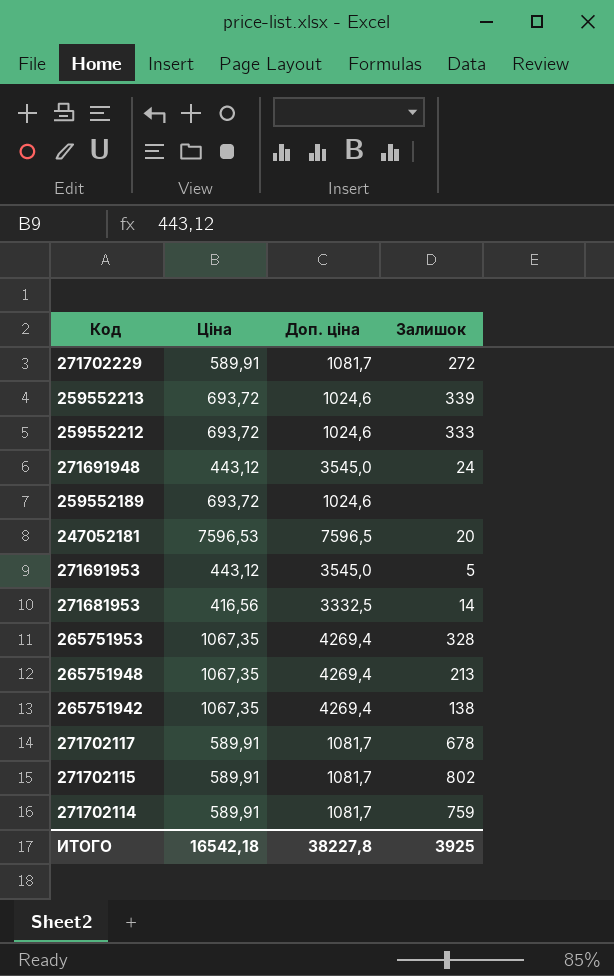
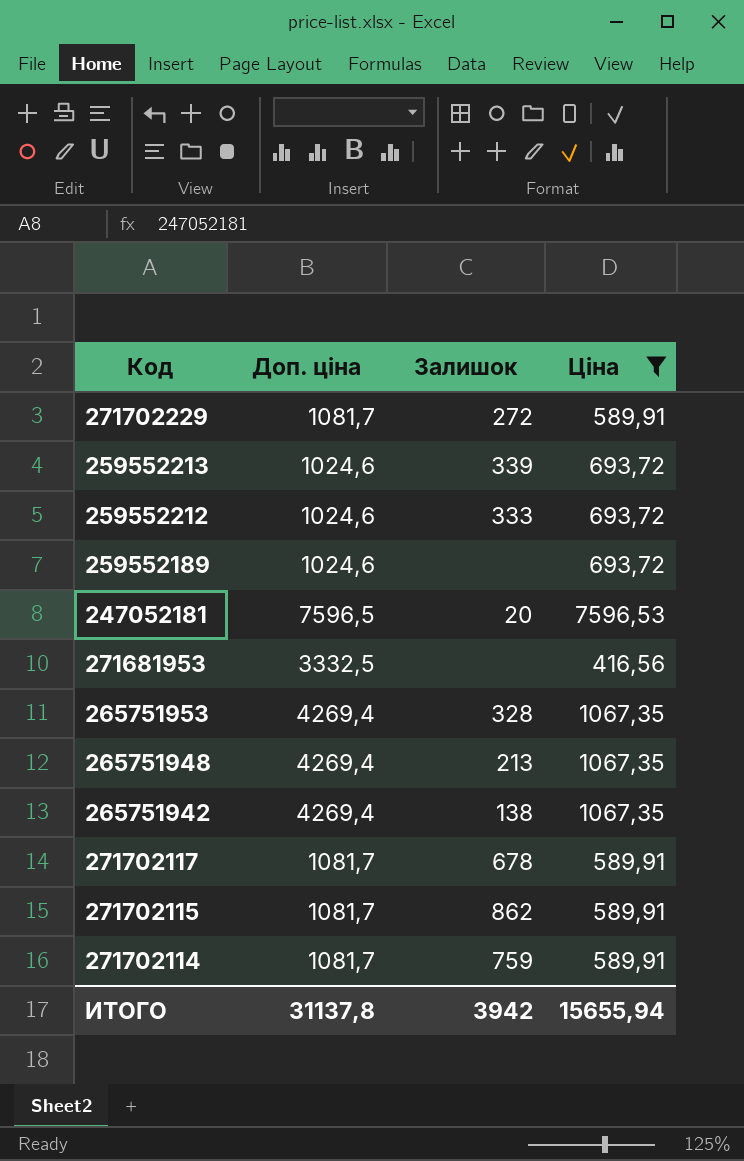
filter: none -> Ціна != 443,12
column Ціна | position: 2 -> 4
271681953 | Залишок: 14 -> none
271702115 | Залишок: 802 -> 862
ИТОГО | Доп. ціна: 38227,8 -> 31137,8
ИТОГО | Залишок: 3925 -> 3942
ИТОГО | Ціна: 16542,18 -> 15655,94

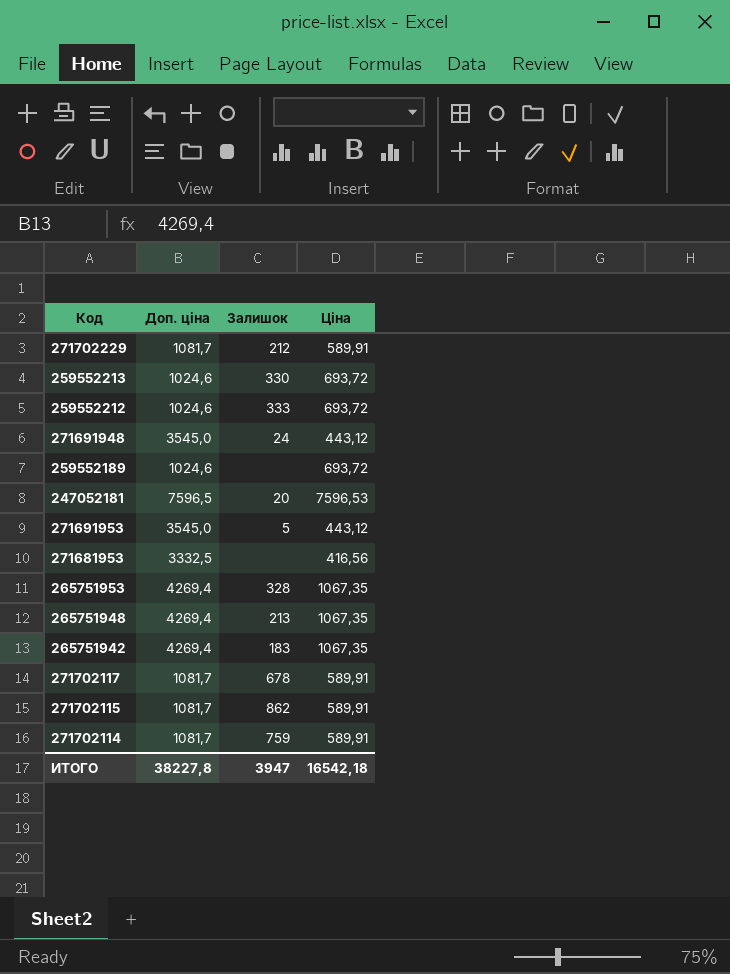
filter: Ціна != 443,12 -> none
271702229 | Залишок: 272 -> 212
259552213 | Залишок: 339 -> 330
265751942 | Залишок: 138 -> 183
ИТОГО | Доп. ціна: 31137,8 -> 38227,8
ИТОГО | Залишок: 3942 -> 3947
ИТОГО | Ціна: 15655,94 -> 16542,18

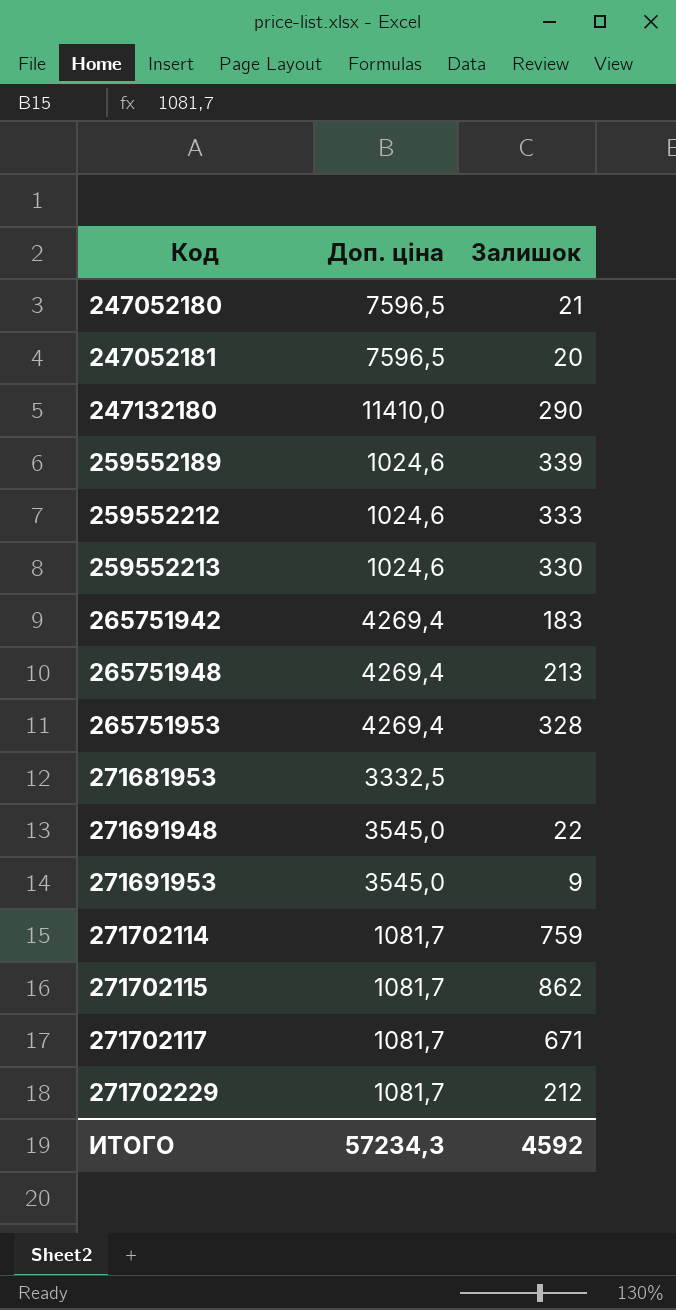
row order: none -> Код ascending
column Ціна | position: 4 -> none
row 247052180: none -> 7596,5 | 21
row 247132180: none -> 11410,0 | 290
259552189 | Залишок: none -> 339
271691948 | Залишок: 24 -> 22
271691953 | Залишок: 5 -> 9
271702117 | Залишок: 678 -> 671
ИТОГО | Доп. ціна: 38227,8 -> 57234,3
ИТОГО | Залишок: 3947 -> 4592

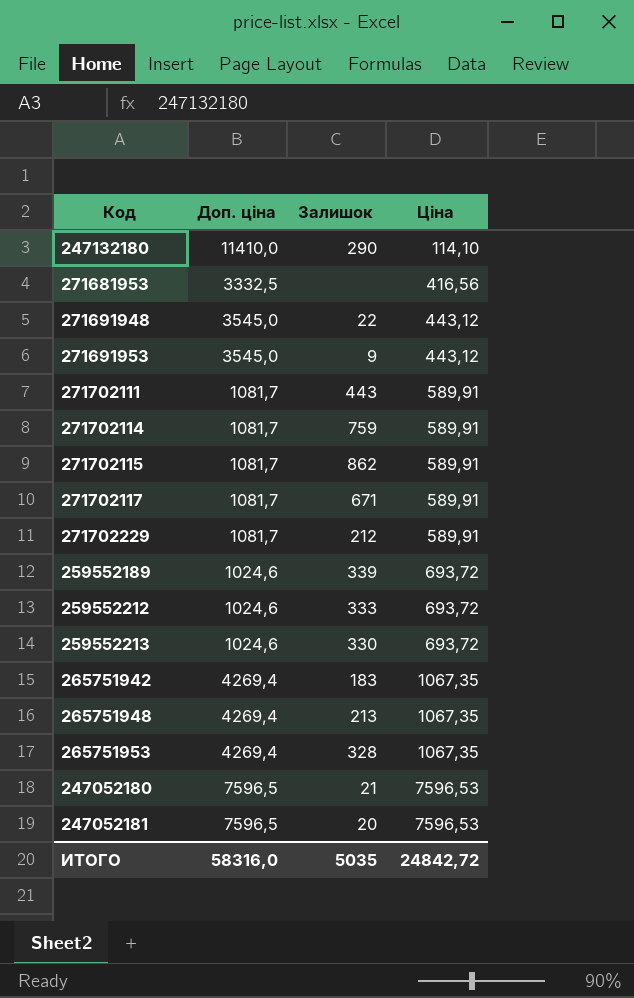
row order: Код ascending -> Ціна ascending
column Ціна | position: none -> 4
row 271702111: none -> 1081,7 | 443 | 589,91
ИТОГО | Доп. ціна: 57234,3 -> 58316,0
ИТОГО | Залишок: 4592 -> 5035

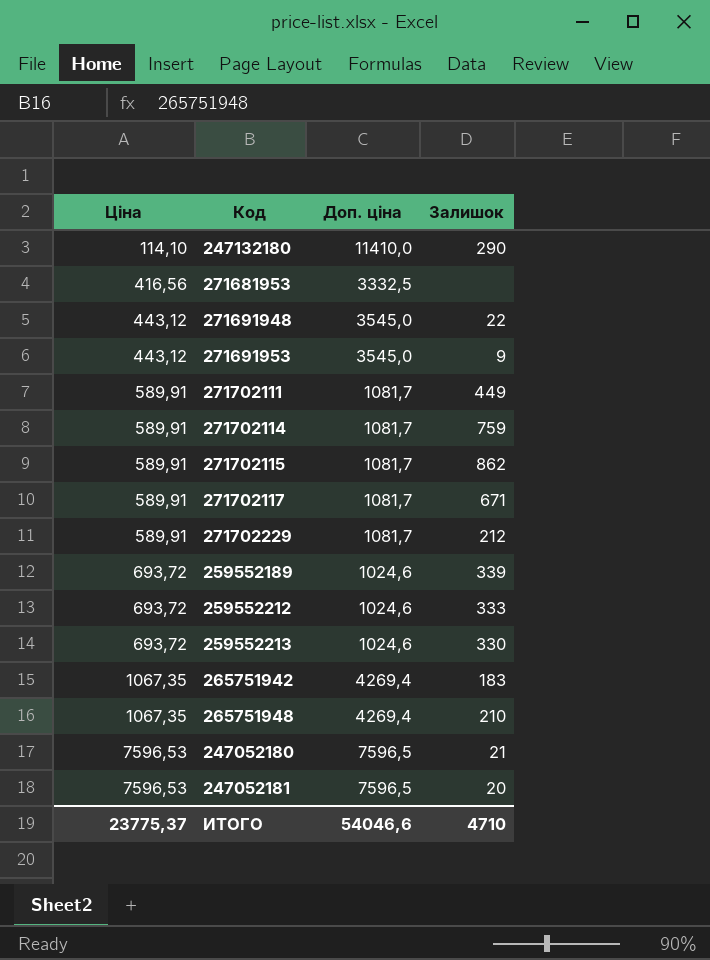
column Ціна | position: 4 -> 1
row 265751953: 4269,4 | 328 | 1067,35 -> none
271702111 | Залишок: 443 -> 449
265751948 | Залишок: 213 -> 210
ИТОГО | Ціна: 24842,72 -> 23775,37
ИТОГО | Доп. ціна: 58316,0 -> 54046,6
ИТОГО | Залишок: 5035 -> 4710

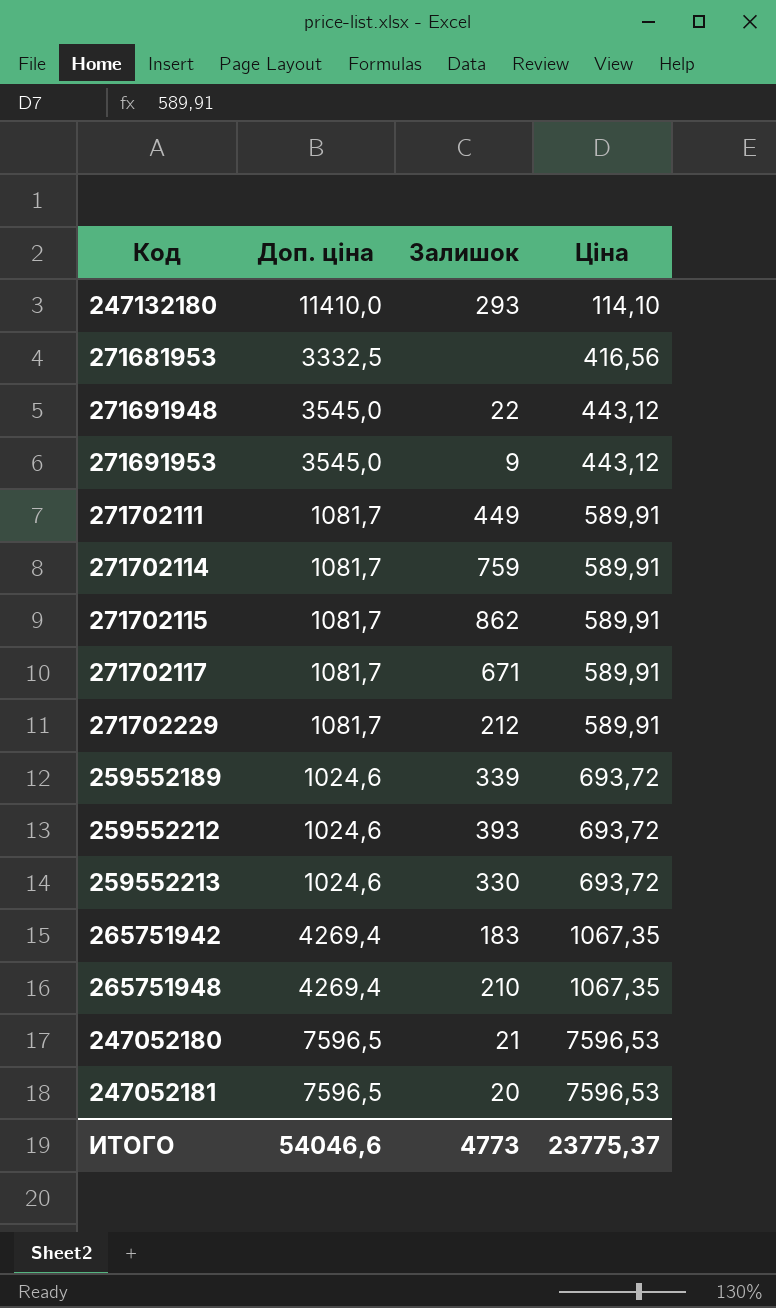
column Ціна | position: 1 -> 4
247132180 | Залишок: 290 -> 293
259552212 | Залишок: 333 -> 393
ИТОГО | Залишок: 4710 -> 4773

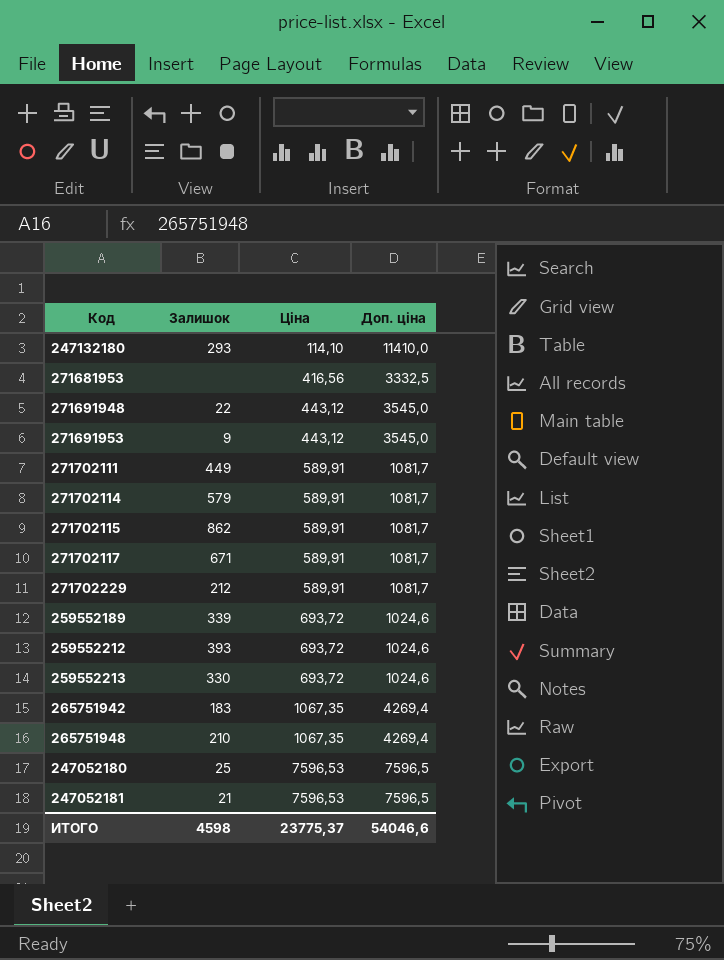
column Доп. ціна | position: 2 -> 4
271702114 | Залишок: 759 -> 579
247052180 | Залишок: 21 -> 25
247052181 | Залишок: 20 -> 21
ИТОГО | Залишок: 4773 -> 4598

